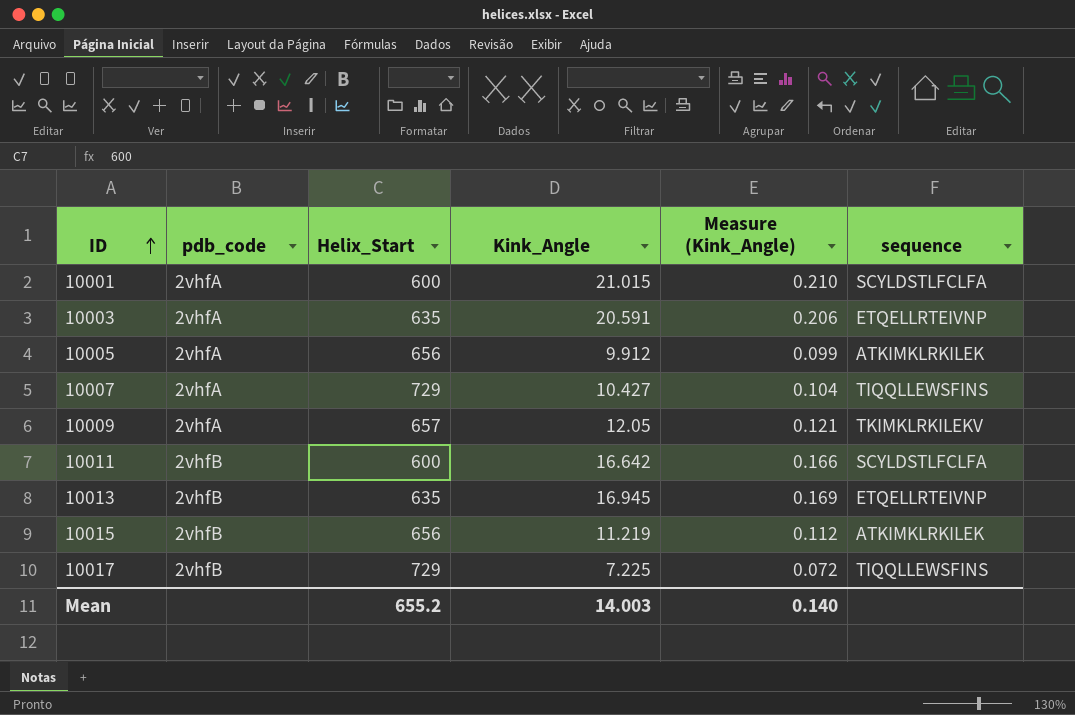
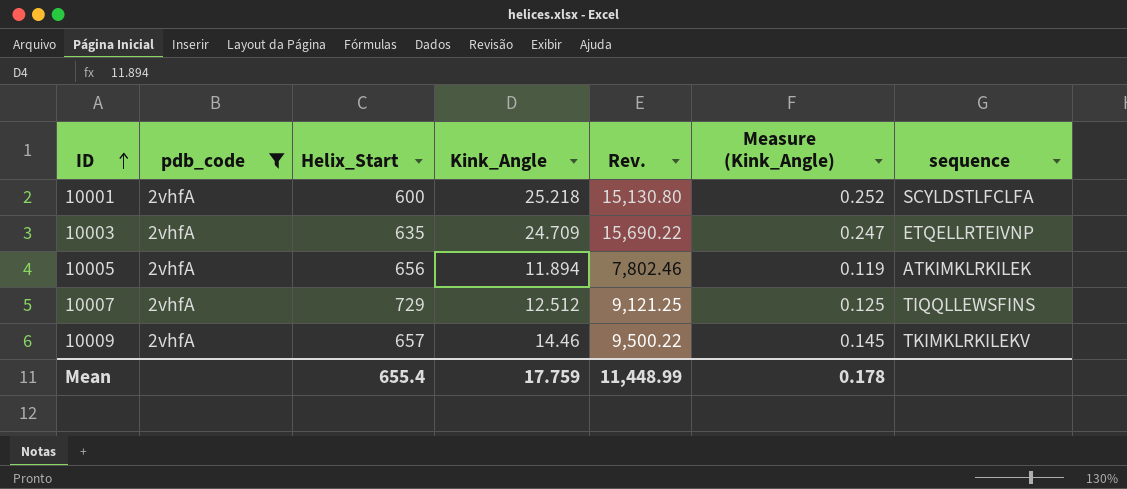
filter: none -> pdb_code = 2vhfA
column Rev. | formula: none -> [Helix_Start] * [Kink_Angle]
10001 | Kink_Angle: 21.015 -> 25.218
10001 | Measure (Kink_Angle): 0.210 -> 0.252
10003 | Kink_Angle: 20.591 -> 24.709
10003 | Measure (Kink_Angle): 0.206 -> 0.247
10005 | Kink_Angle: 9.912 -> 11.894
10005 | Measure (Kink_Angle): 0.099 -> 0.119
10007 | Kink_Angle: 10.427 -> 12.512
10007 | Measure (Kink_Angle): 0.104 -> 0.125
10009 | Kink_Angle: 12.05 -> 14.46
10009 | Measure (Kink_Angle): 0.121 -> 0.145
Mean | Helix_Start: 655.2 -> 655.4
Mean | Kink_Angle: 14.003 -> 17.759
Mean | Measure (Kink_Angle): 0.140 -> 0.178

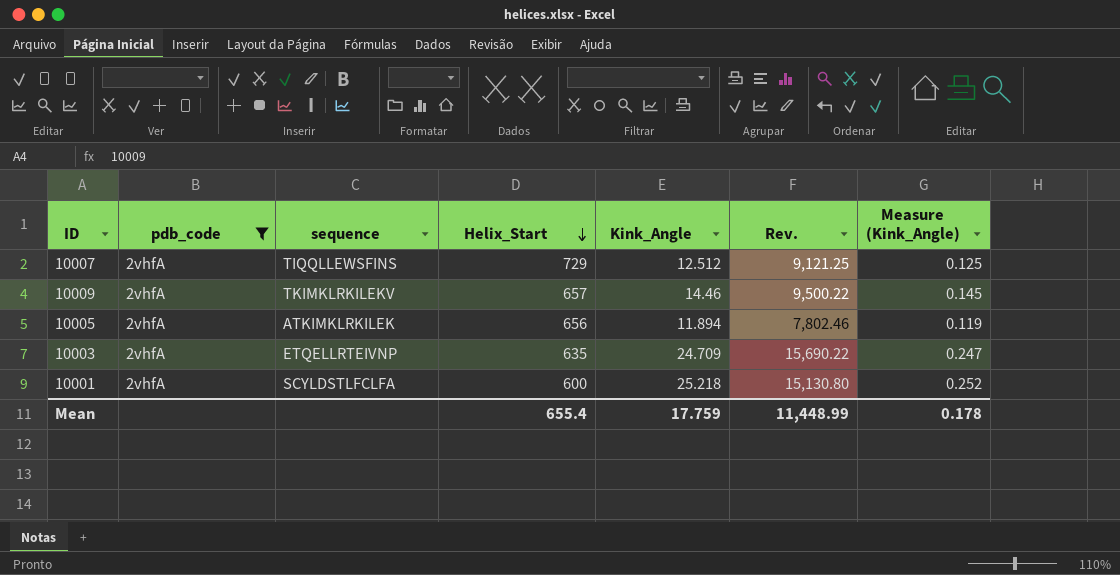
row order: ID ascending -> Helix_Start descending
column sequence | position: 7 -> 3

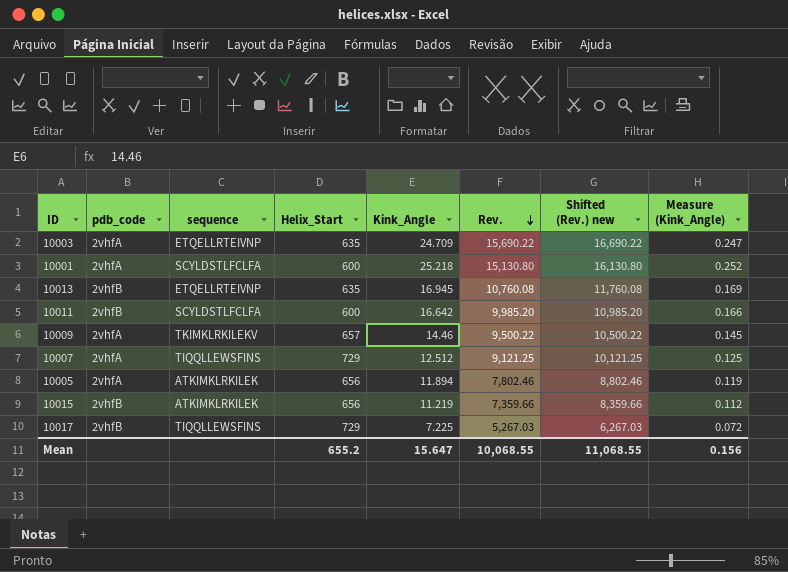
filter: pdb_code = 2vhfA -> none
row order: Helix_Start descending -> Rev. descending
column Shifted (Rev.) new | formula: none -> [Rev.] + 1000
Mean | Helix_Start: 655.4 -> 655.2
Mean | Kink_Angle: 17.759 -> 15.647
Mean | Rev.: 11,448.99 -> 10,068.55
Mean | Measure (Kink_Angle): 0.178 -> 0.156

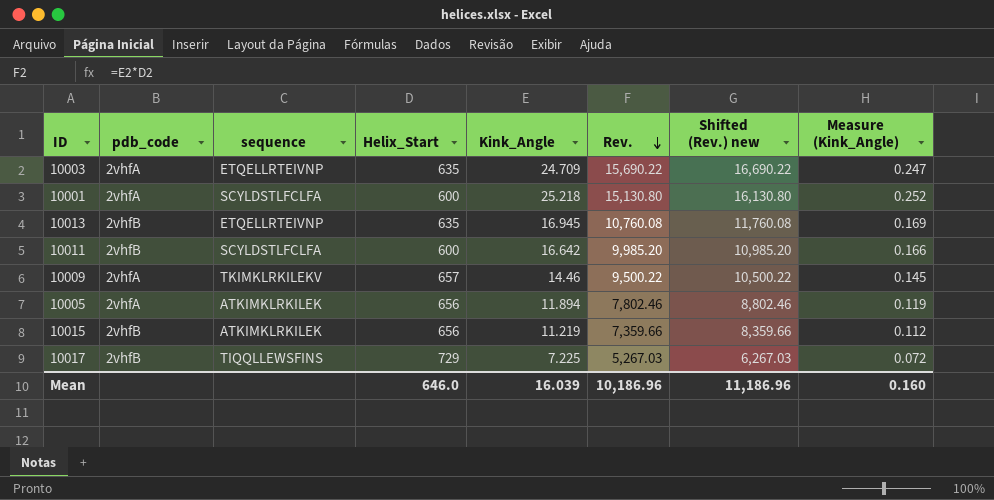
row 10007: 2vhfA | TIQQLLEWSFINS | 729 | 12.512 | 9,121.25 | 10,121.25 | 0.125 -> none
Mean | Helix_Start: 655.2 -> 646.0
Mean | Kink_Angle: 15.647 -> 16.039
Mean | Rev.: 10,068.55 -> 10,186.96
Mean | Shifted (Rev.) new: 11,068.55 -> 11,186.96
Mean | Measure (Kink_Angle): 0.156 -> 0.160

